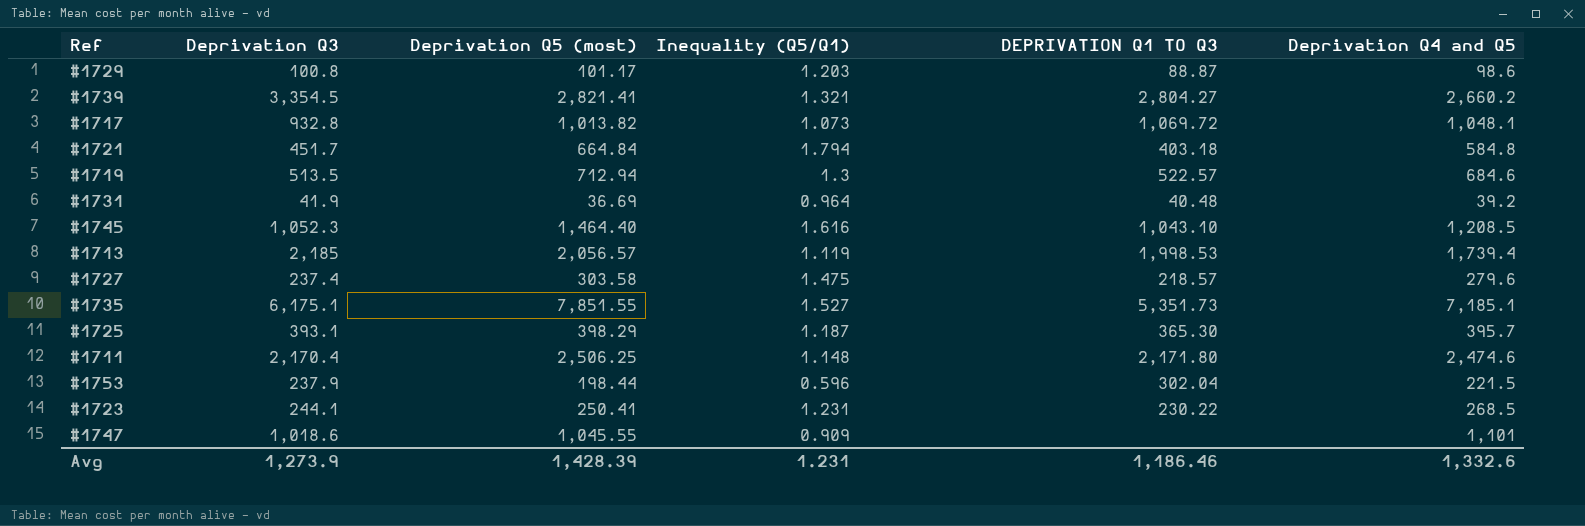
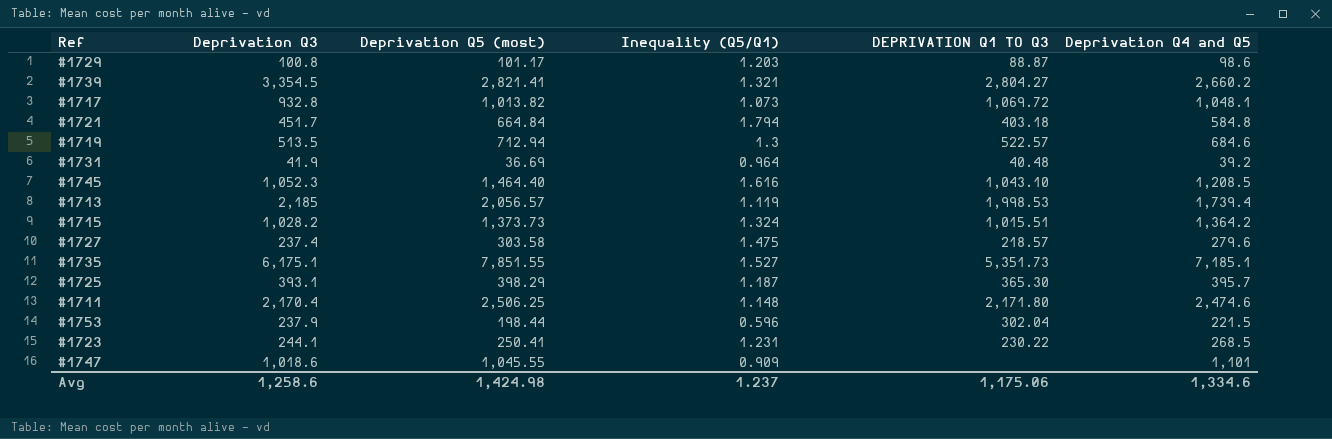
row #1715: none -> 1,028.2 | 1,373.73 | 1.324 | 1,015.51 | 1,364.2
Avg | Deprivation Q3: 1,273.9 -> 1,258.6
Avg | Deprivation Q5 (most): 1,428.39 -> 1,424.98
Avg | Inequality (Q5/Q1): 1.231 -> 1.237
Avg | DEPRIVATION Q1 TO Q3: 1,186.46 -> 1,175.06
Avg | Deprivation Q4 and Q5: 1,332.6 -> 1,334.6

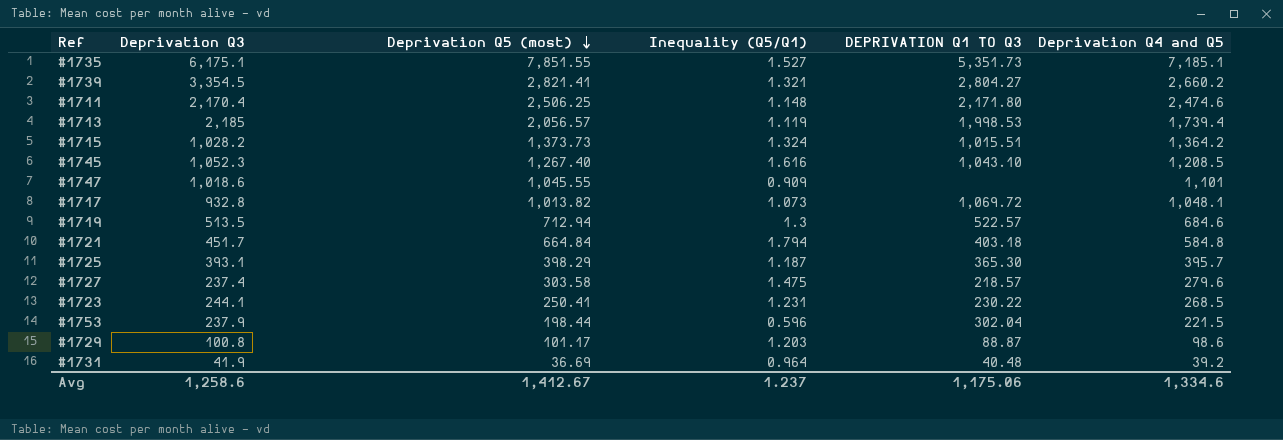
row order: none -> Deprivation Q5 (most) descending
#1745 | Deprivation Q5 (most): 1,464.40 -> 1,267.40
Avg | Deprivation Q5 (most): 1,424.98 -> 1,412.67

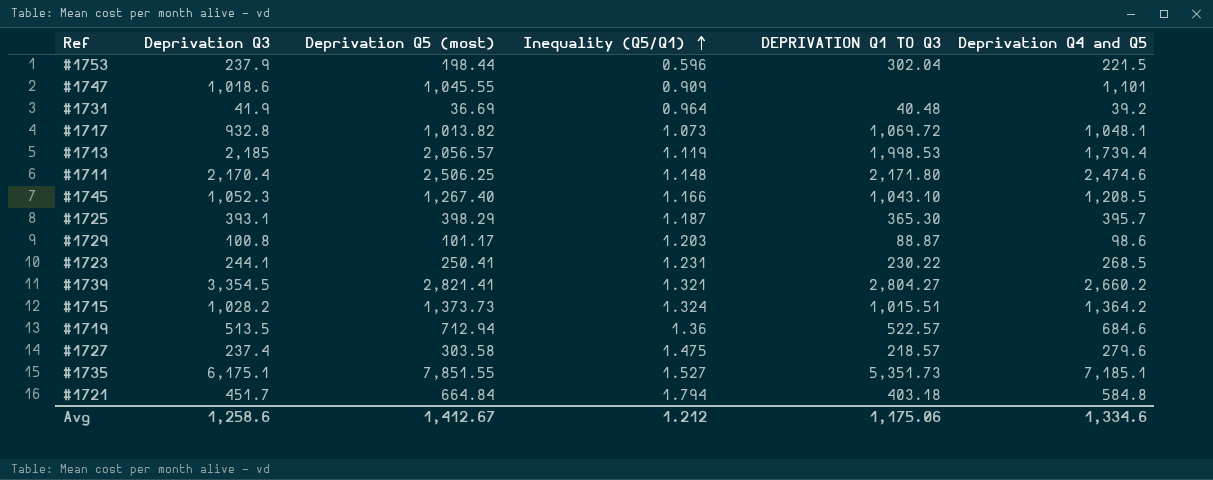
row order: Deprivation Q5 (most) descending -> Inequality (Q5/Q1) ascending
#1745 | Inequality (Q5/Q1): 1.616 -> 1.166
#1719 | Inequality (Q5/Q1): 1.3 -> 1.36
Avg | Inequality (Q5/Q1): 1.237 -> 1.212

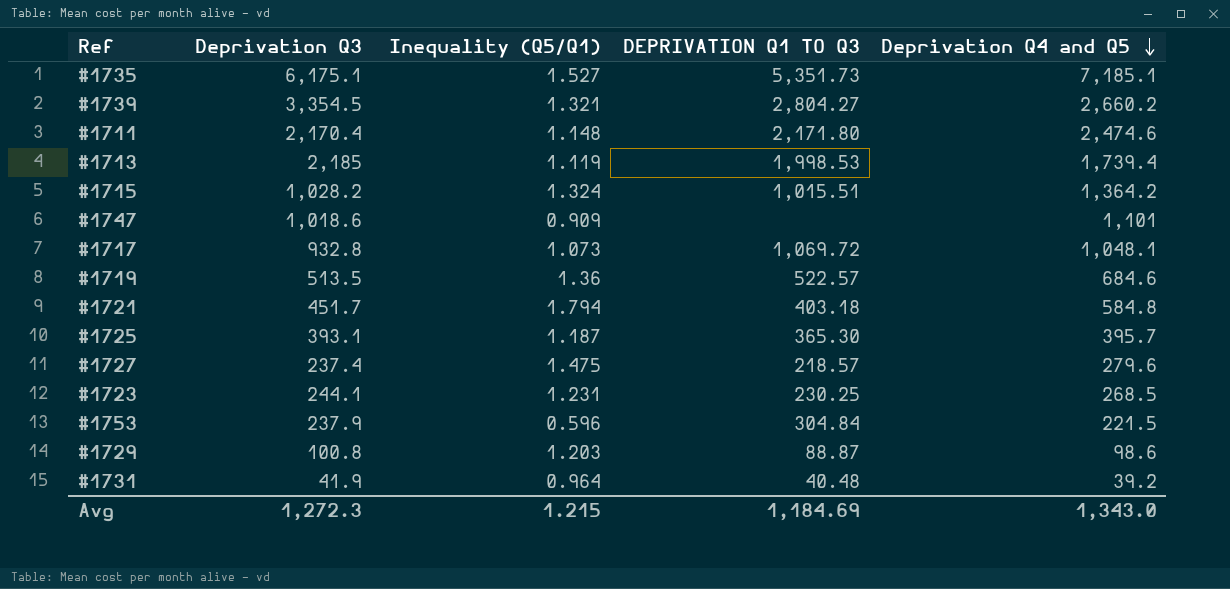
row order: Inequality (Q5/Q1) ascending -> Deprivation Q4 and Q5 descending
column Deprivation Q5 (most) | position: 3 -> none
row #1745: 1,052.3 | 1,267.40 | 1.166 | 1,043.10 | 1,208.5 -> none
#1723 | DEPRIVATION Q1 TO Q3: 230.22 -> 230.25
#1753 | DEPRIVATION Q1 TO Q3: 302.04 -> 304.84
Avg | Deprivation Q3: 1,258.6 -> 1,272.3
Avg | Inequality (Q5/Q1): 1.212 -> 1.215
Avg | DEPRIVATION Q1 TO Q3: 1,175.06 -> 1,184.69
Avg | Deprivation Q4 and Q5: 1,334.6 -> 1,343.0

